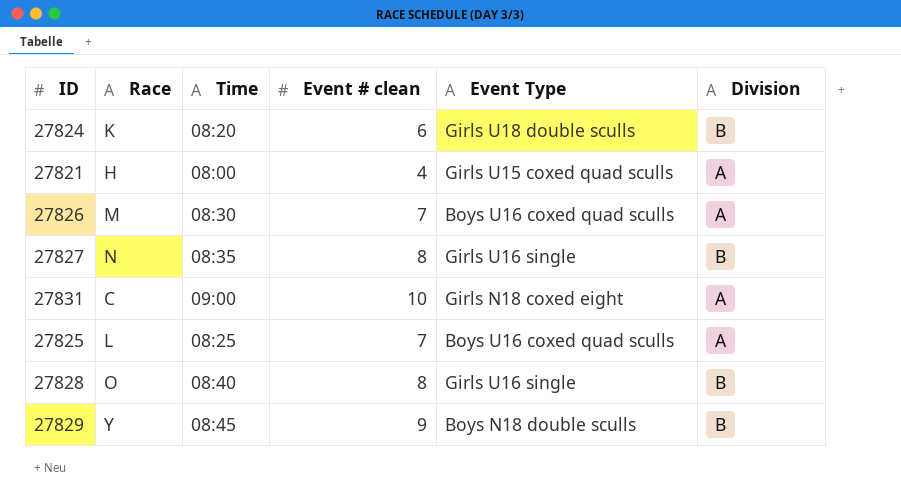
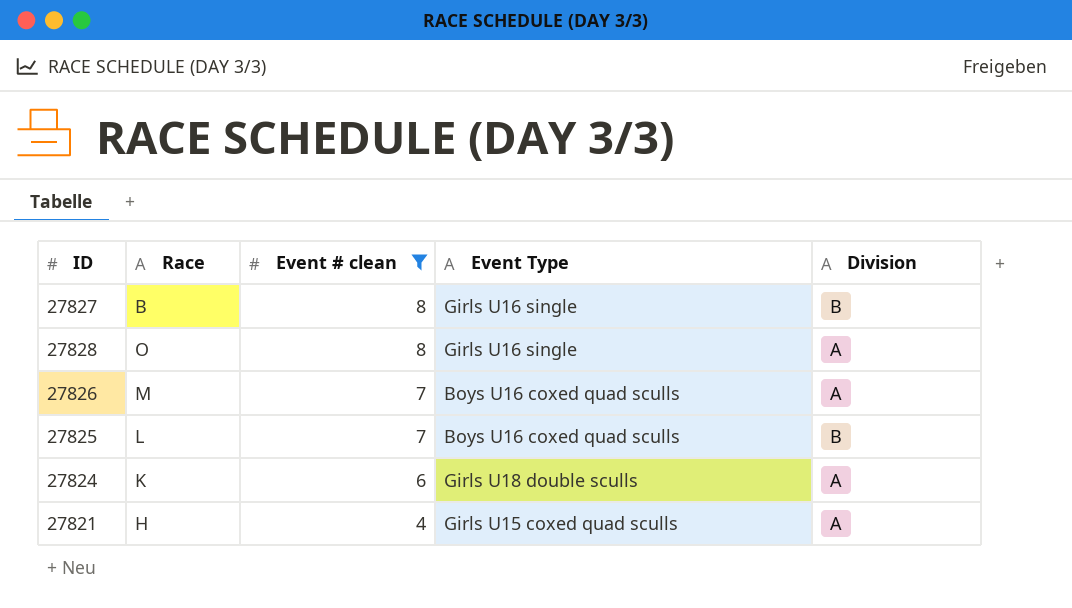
filter: none -> Event # clean <= 8
row order: none -> Event # clean descending
column Time | position: 3 -> none
27827 | Race: N -> B
27828 | Division: B -> A
27825 | Division: A -> B
27824 | Division: B -> A

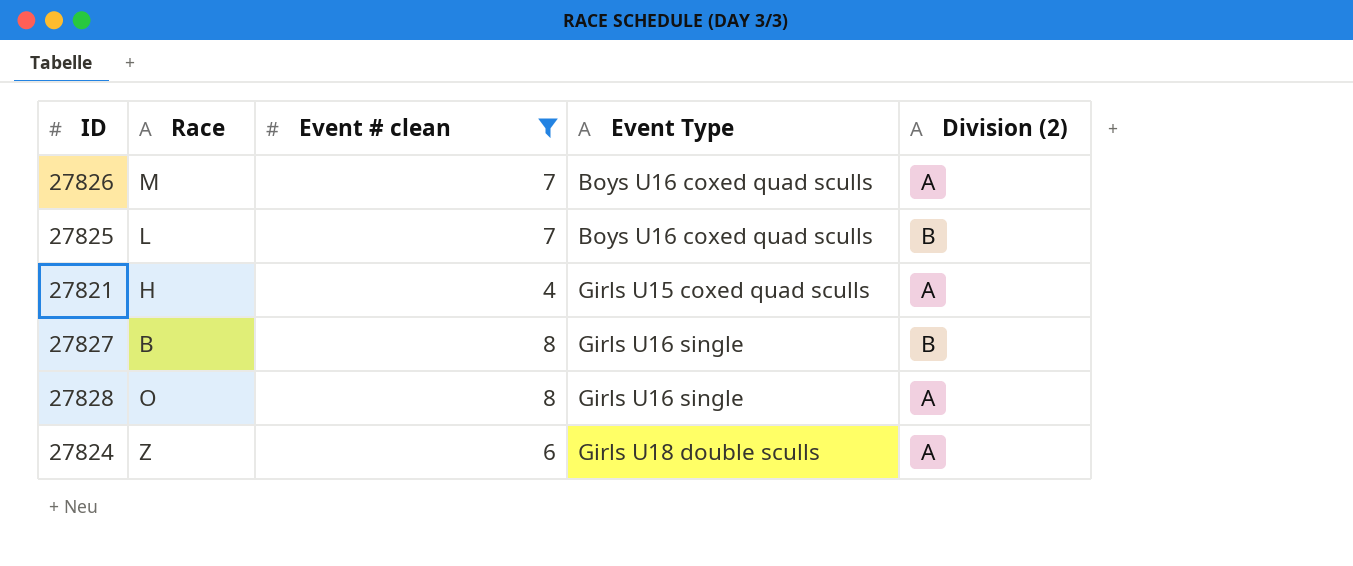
row order: Event # clean descending -> Event Type ascending
column name: Division -> Division (2)
27824 | Race: K -> Z

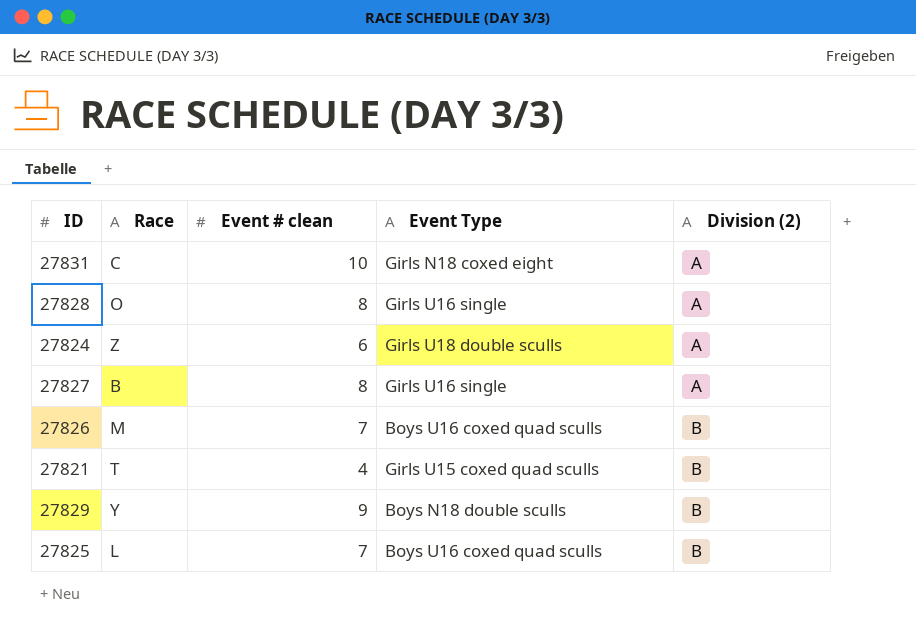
filter: Event # clean <= 8 -> none
row order: Event Type ascending -> Division (2) ascending
27827 | Division (2): B -> A
27826 | Division (2): A -> B
27821 | Race: H -> T
27821 | Division (2): A -> B

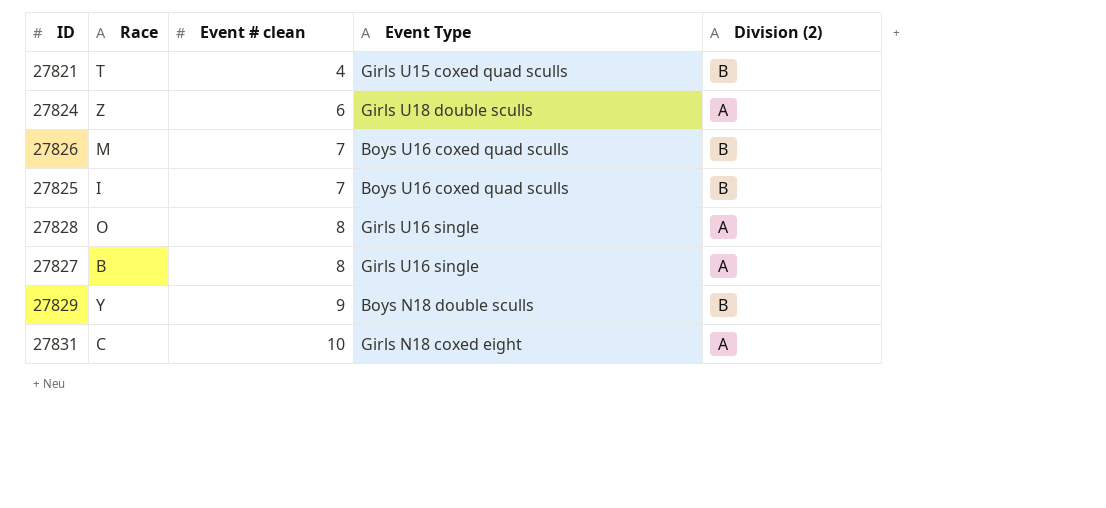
row order: Division (2) ascending -> Event # clean ascending
27825 | Race: L -> I

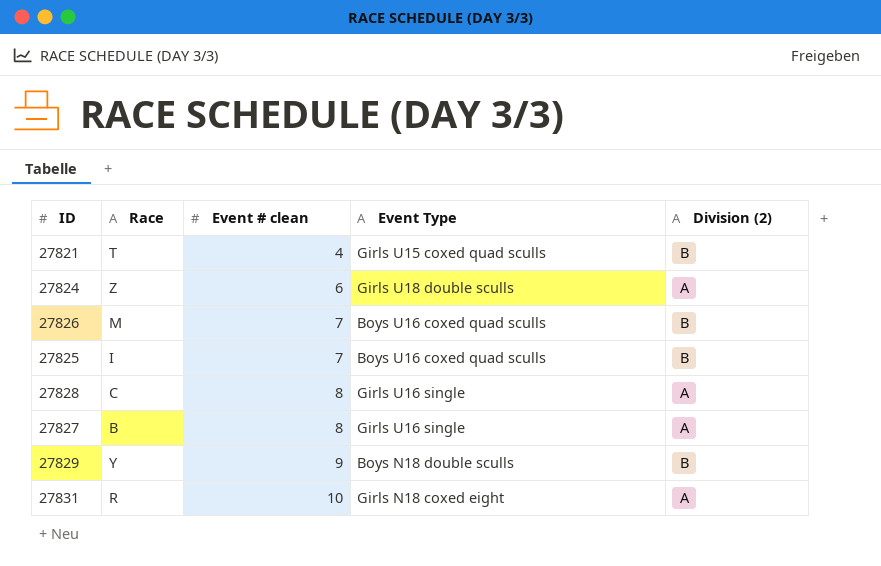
27828 | Race: O -> C
27831 | Race: C -> R

